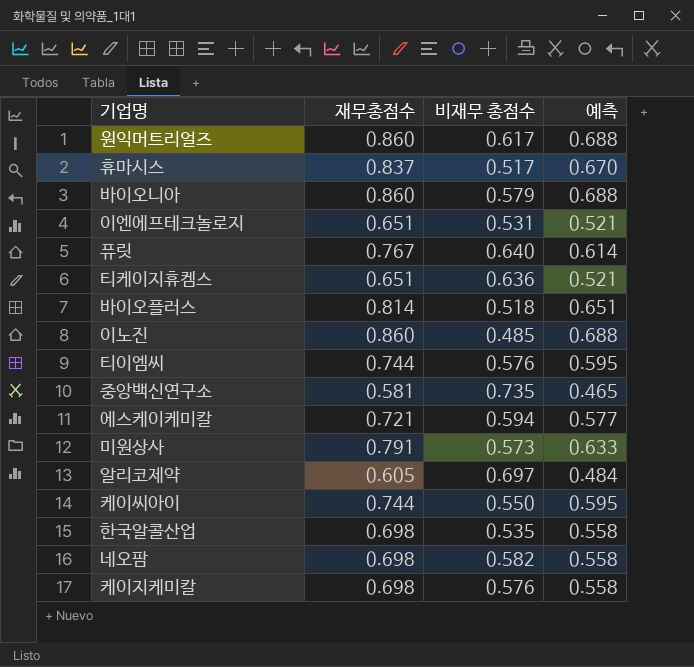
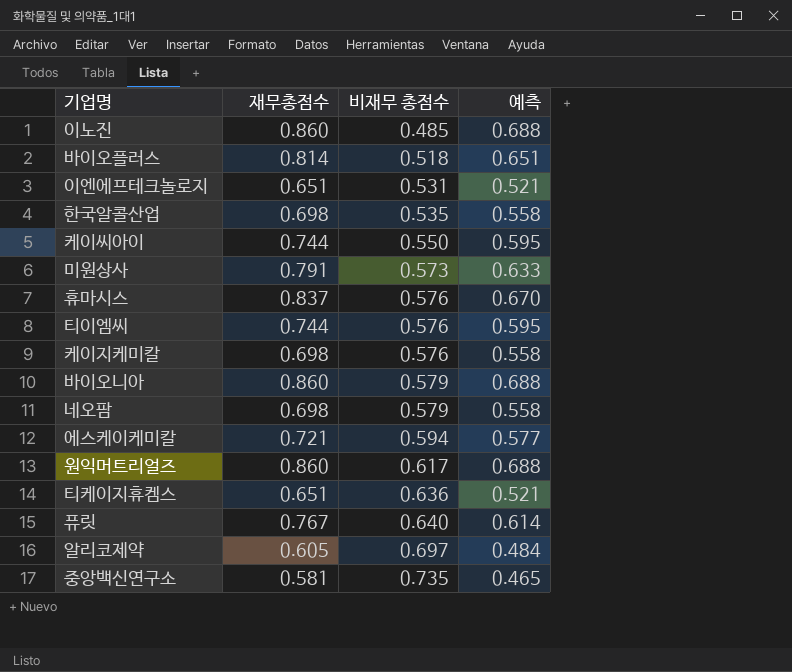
row order: none -> 비재무 총점수 ascending
휴마시스 | 비재무 총점수: 0.517 -> 0.576
네오팜 | 비재무 총점수: 0.582 -> 0.579

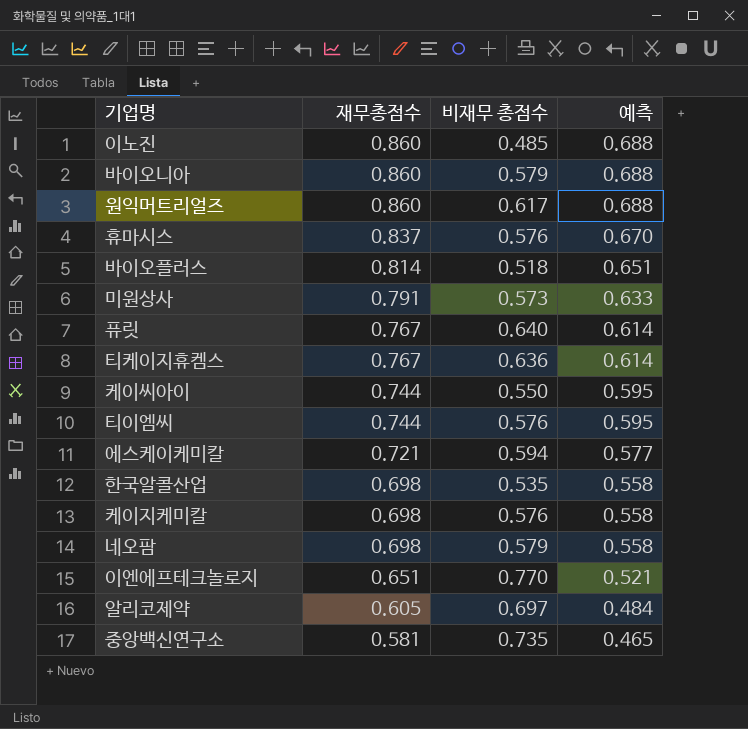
row order: 비재무 총점수 ascending -> 재무총점수 descending
티케이지휴켐스 | 재무총점수: 0.651 -> 0.767
티케이지휴켐스 | 예측: 0.521 -> 0.614
이엔에프테크놀로지 | 비재무 총점수: 0.531 -> 0.770

